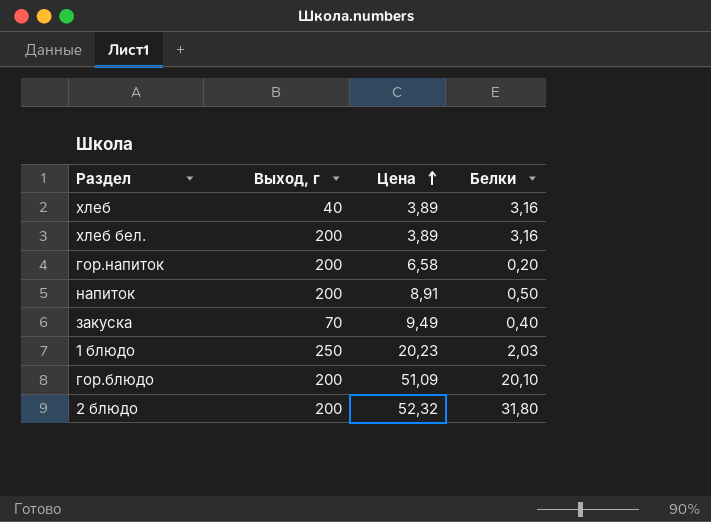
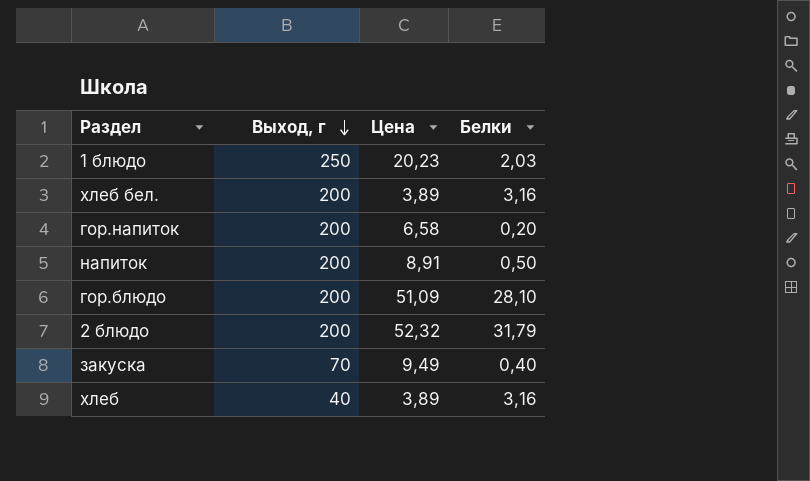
row order: Цена ascending -> Выход, г descending
гор.блюдо | Белки: 20,10 -> 28,10
2 блюдо | Белки: 31,80 -> 31,79

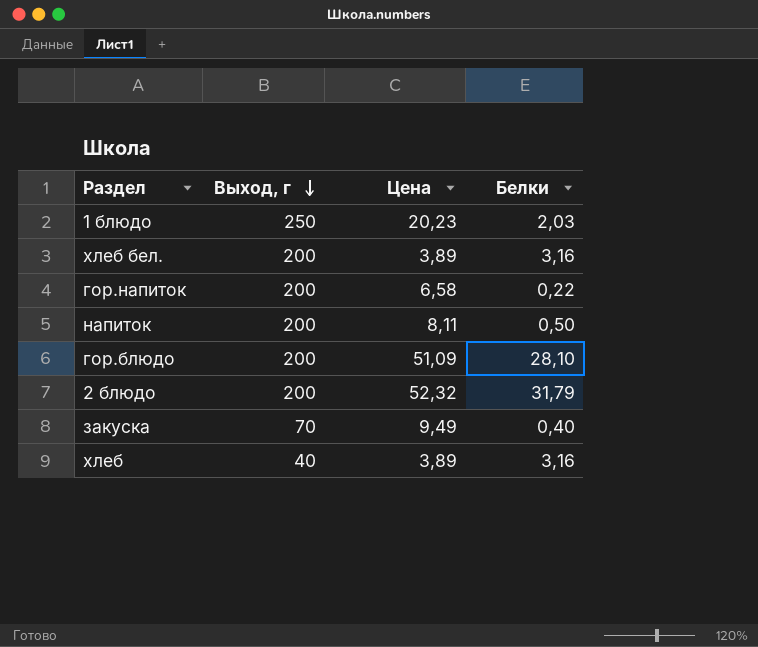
гор.напиток | Белки: 0,20 -> 0,22
напиток | Цена: 8,91 -> 8,11

